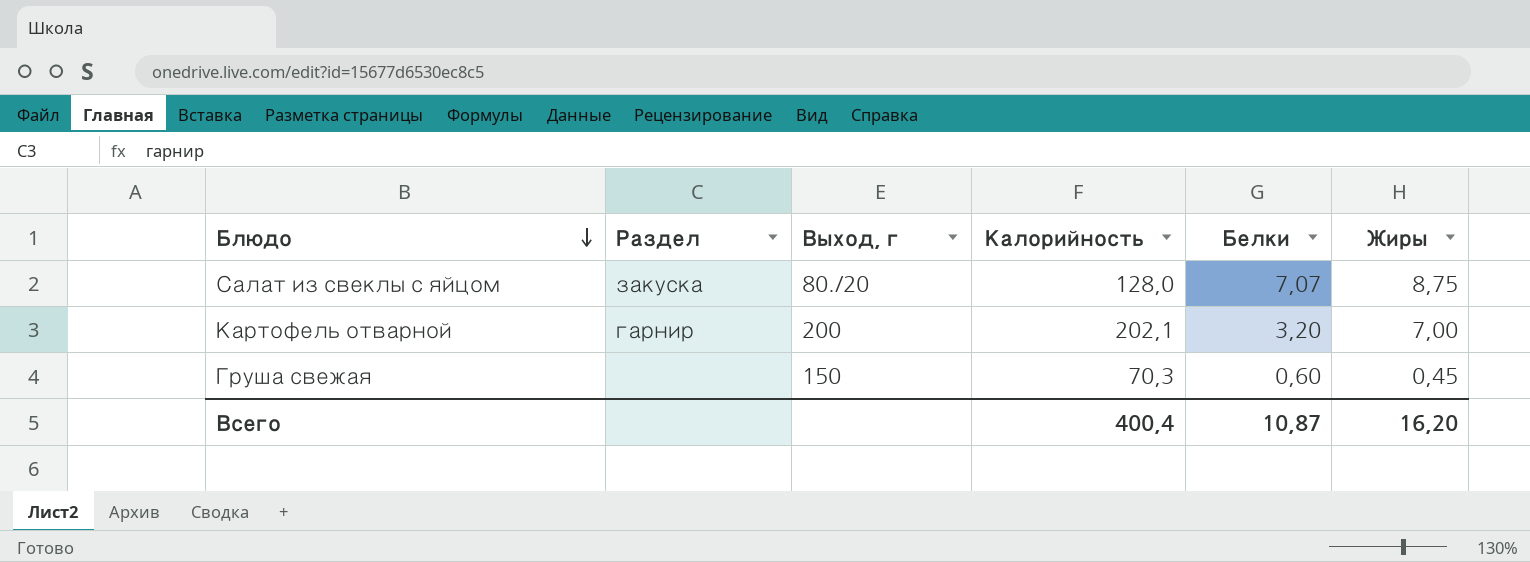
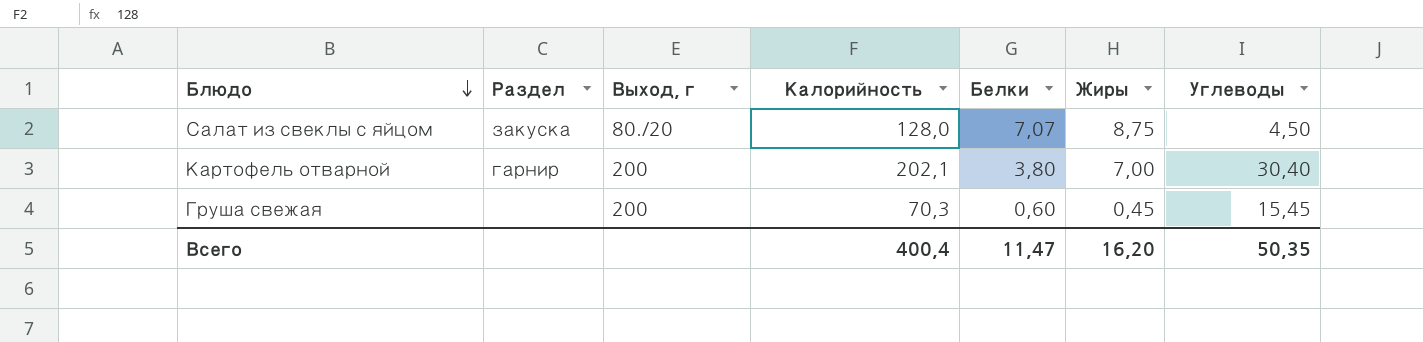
column Углеводы | position: none -> 7
Картофель отварной | Белки: 3,20 -> 3,80
Груша свежая | Выход, г: 150 -> 200
Всего | Белки: 10,87 -> 11,47

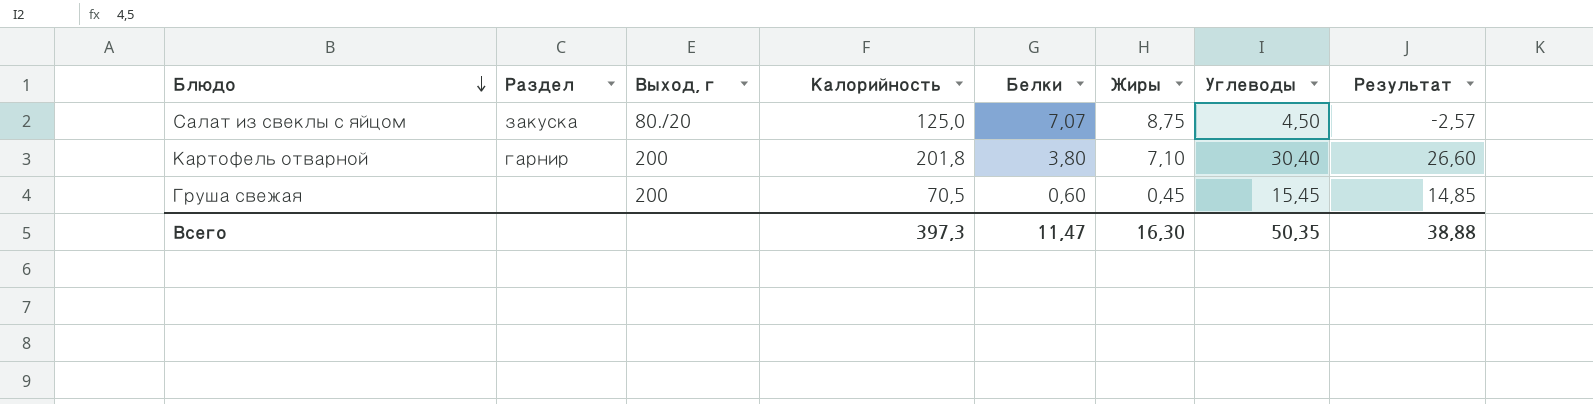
column Результат | formula: none -> [Углеводы] - [Белки]
Салат из свеклы с яйцом | Калорийность: 128,0 -> 125,0
Картофель отварной | Калорийность: 202,1 -> 201,8
Картофель отварной | Жиры: 7,00 -> 7,10
Груша свежая | Калорийность: 70,3 -> 70,5
Всего | Калорийность: 400,4 -> 397,3
Всего | Жиры: 16,20 -> 16,30

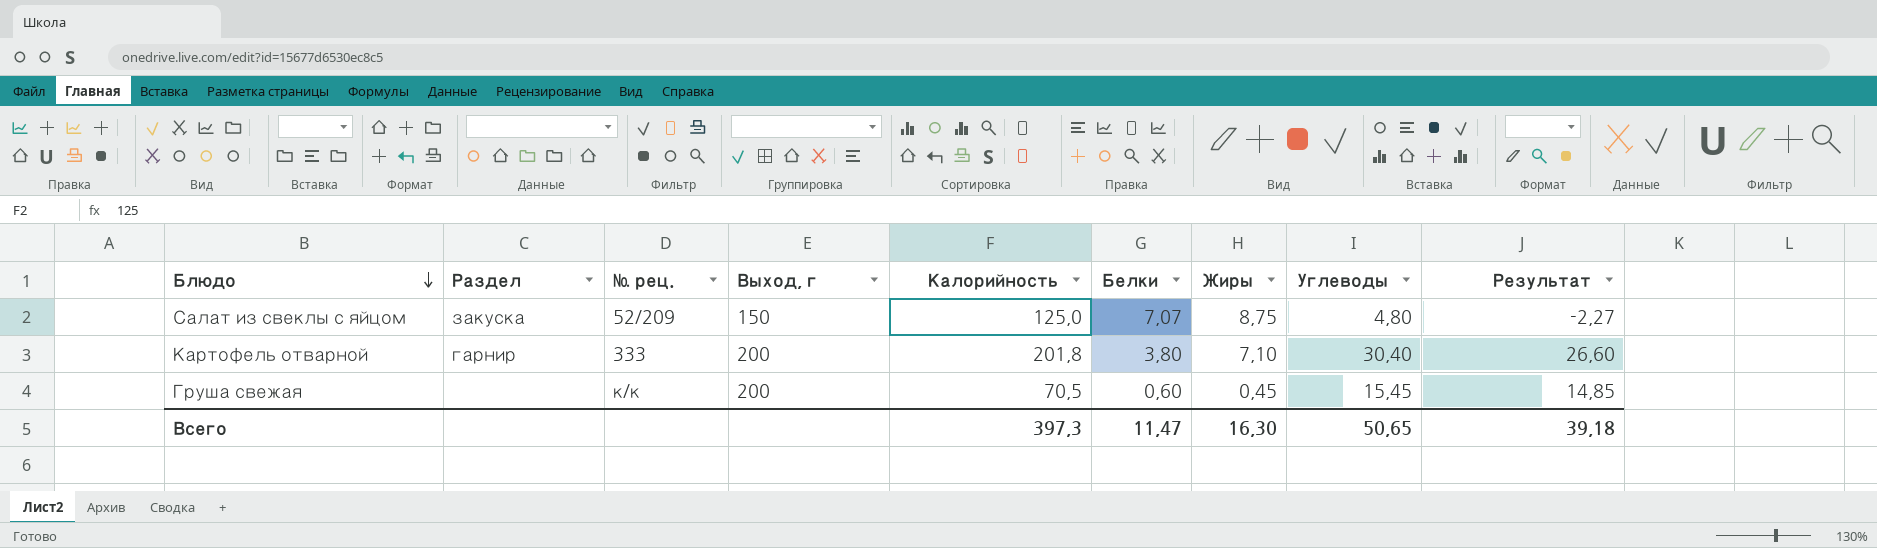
column № рец. | position: none -> 3
Салат из свеклы с яйцом | Выход, г: 80./20 -> 150
Салат из свеклы с яйцом | Углеводы: 4,50 -> 4,80
Салат из свеклы с яйцом | Результат: -2,57 -> -2,27
Всего | Углеводы: 50,35 -> 50,65
Всего | Результат: 38,88 -> 39,18

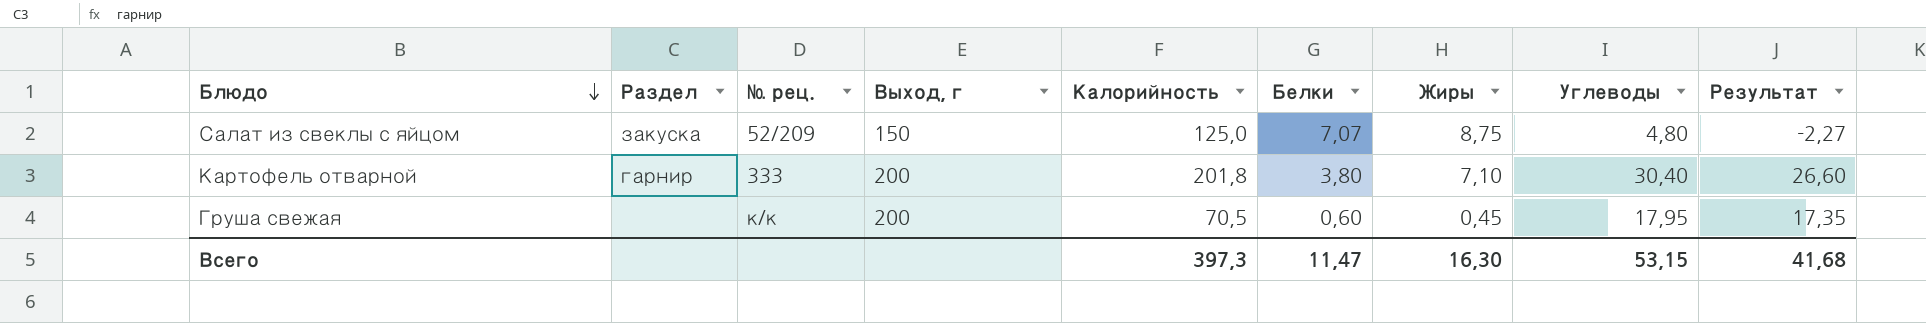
Груша свежая | Углеводы: 15,45 -> 17,95
Груша свежая | Результат: 14,85 -> 17,35
Всего | Углеводы: 50,65 -> 53,15
Всего | Результат: 39,18 -> 41,68

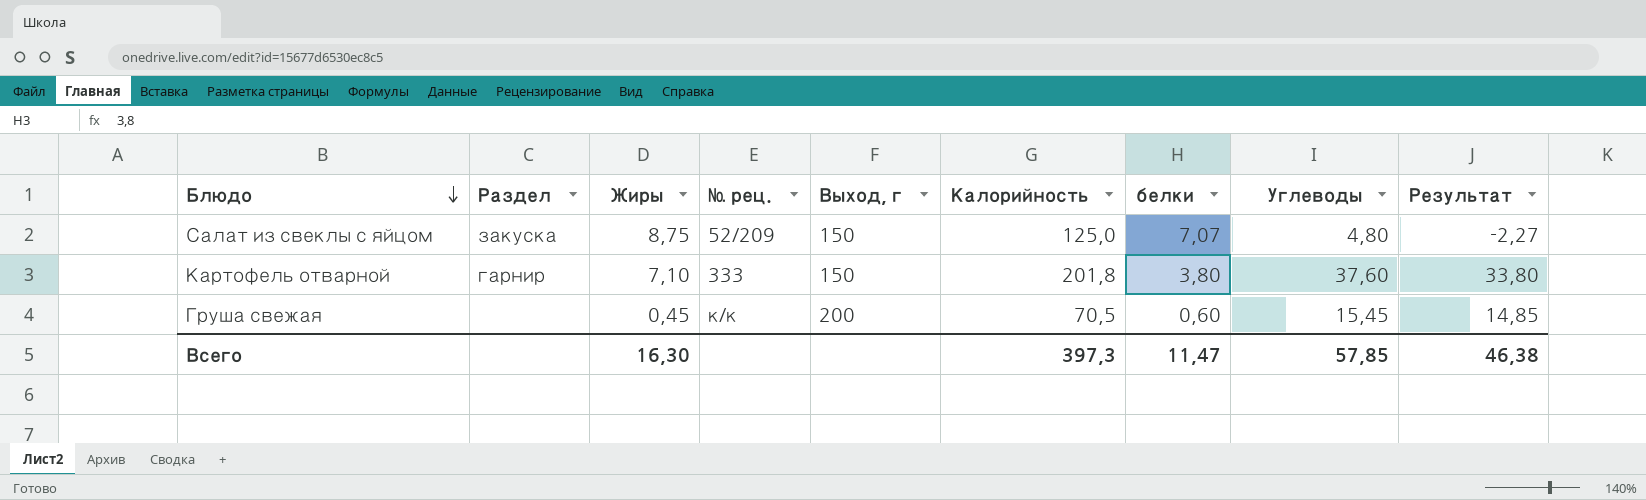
column Жиры | position: 7 -> 3
column name: Белки -> белки
Картофель отварной | Выход, г: 200 -> 150
Картофель отварной | Углеводы: 30,40 -> 37,60
Картофель отварной | Результат: 26,60 -> 33,80
Груша свежая | Углеводы: 17,95 -> 15,45
Груша свежая | Результат: 17,35 -> 14,85
Всего | Углеводы: 53,15 -> 57,85
Всего | Результат: 41,68 -> 46,38

